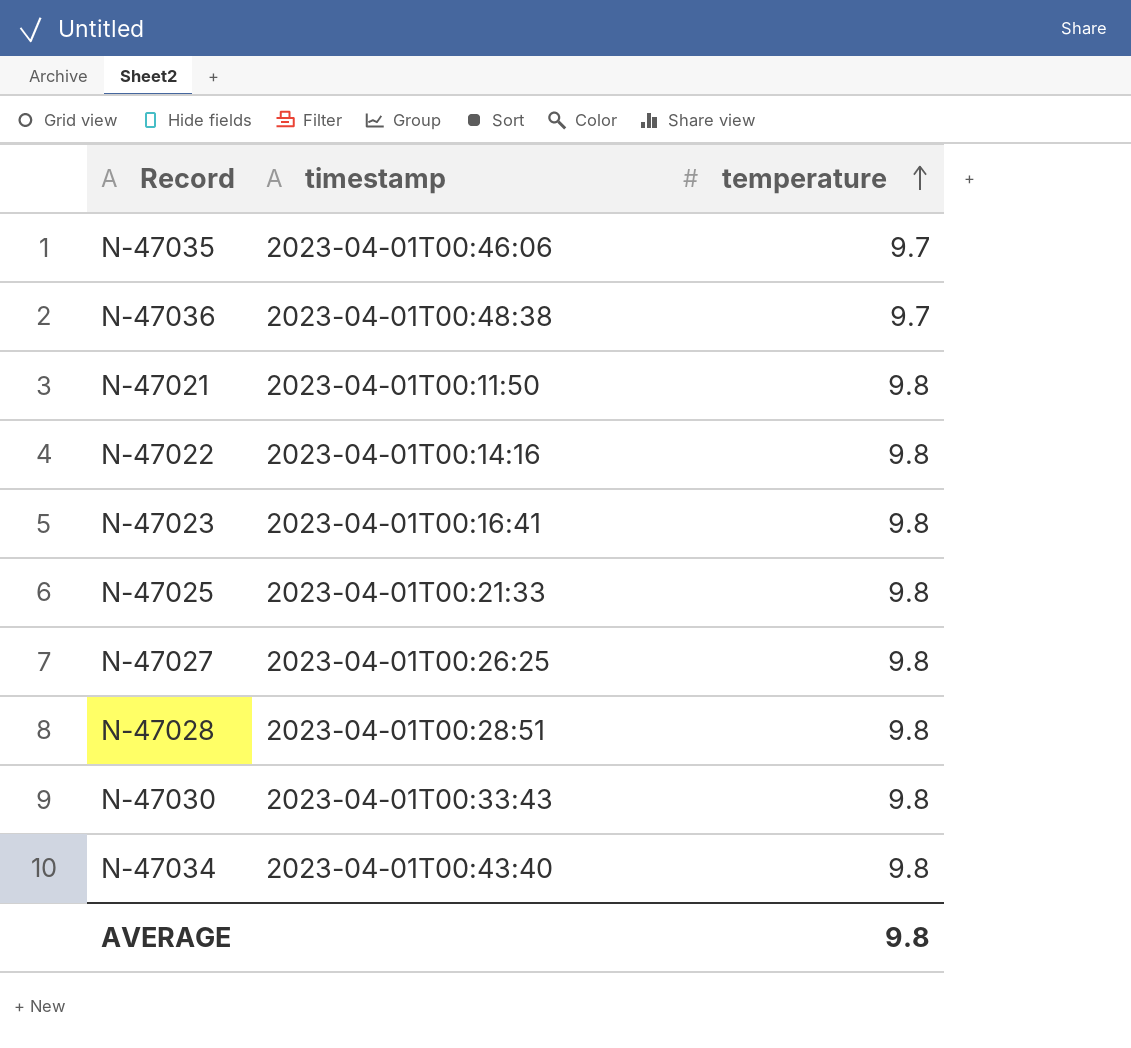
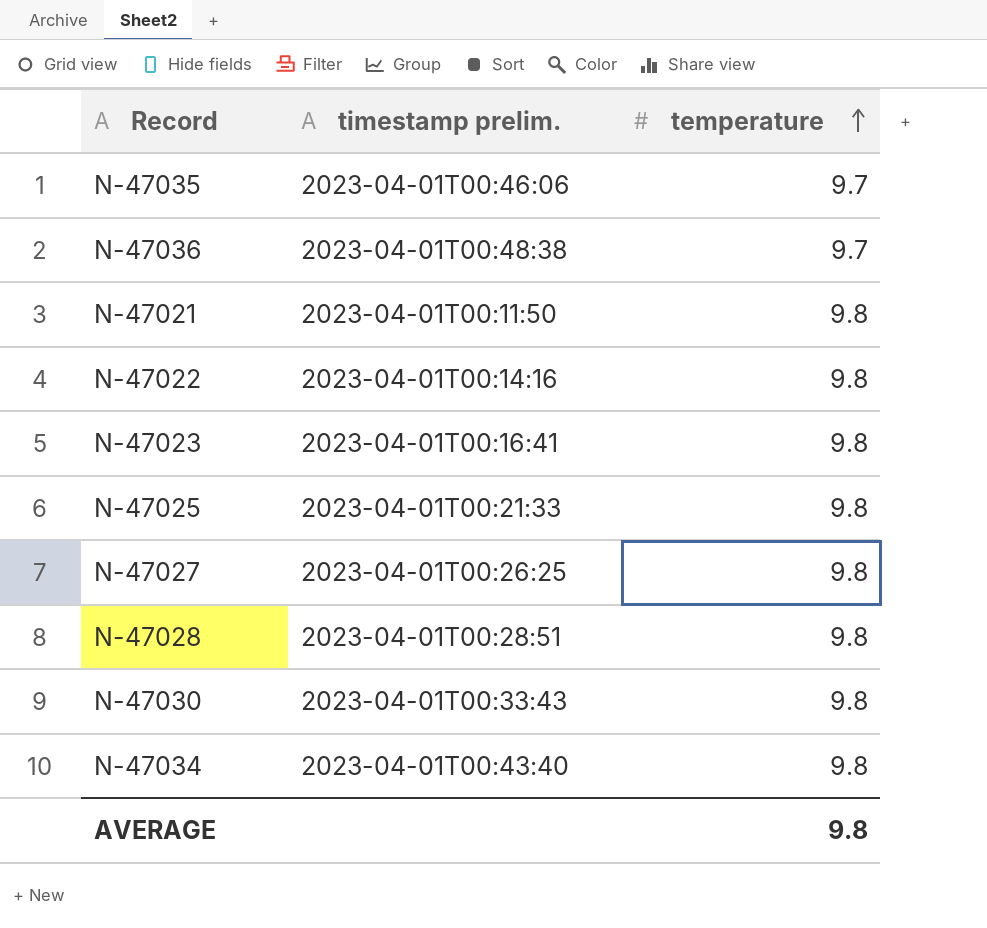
column name: timestamp -> timestamp prelim.

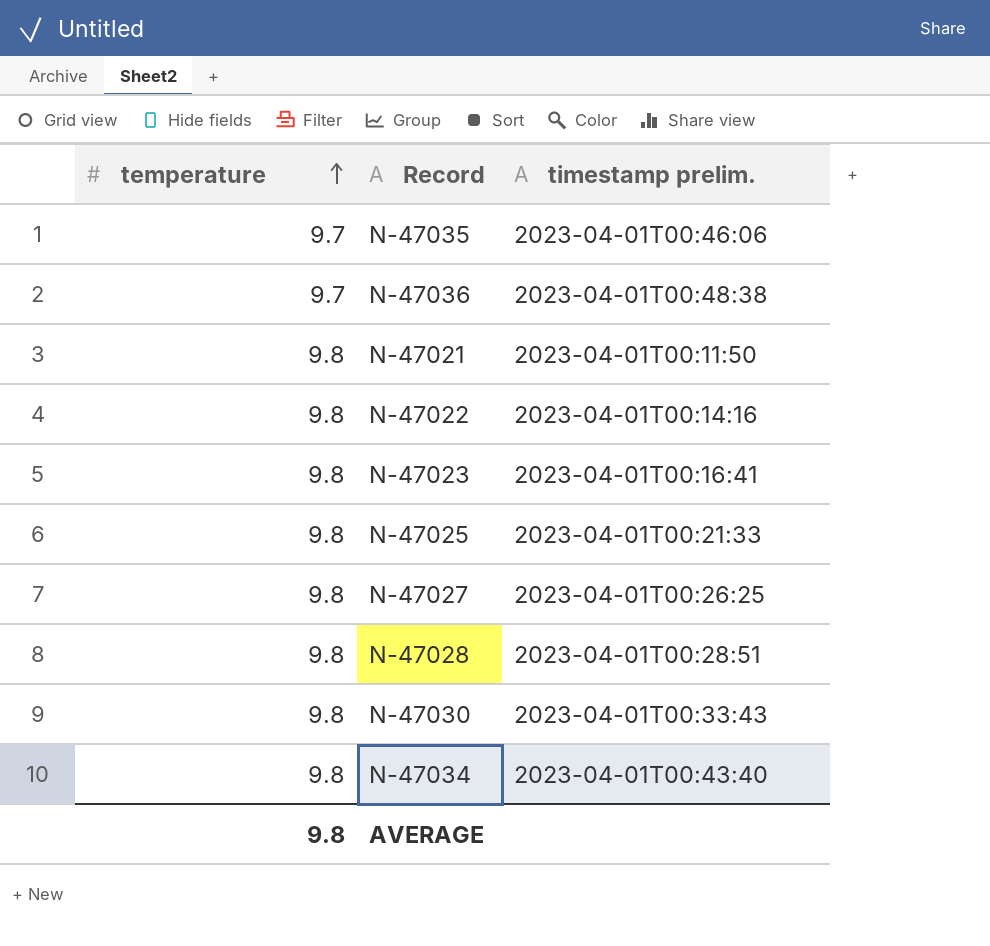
column temperature | position: 3 -> 1

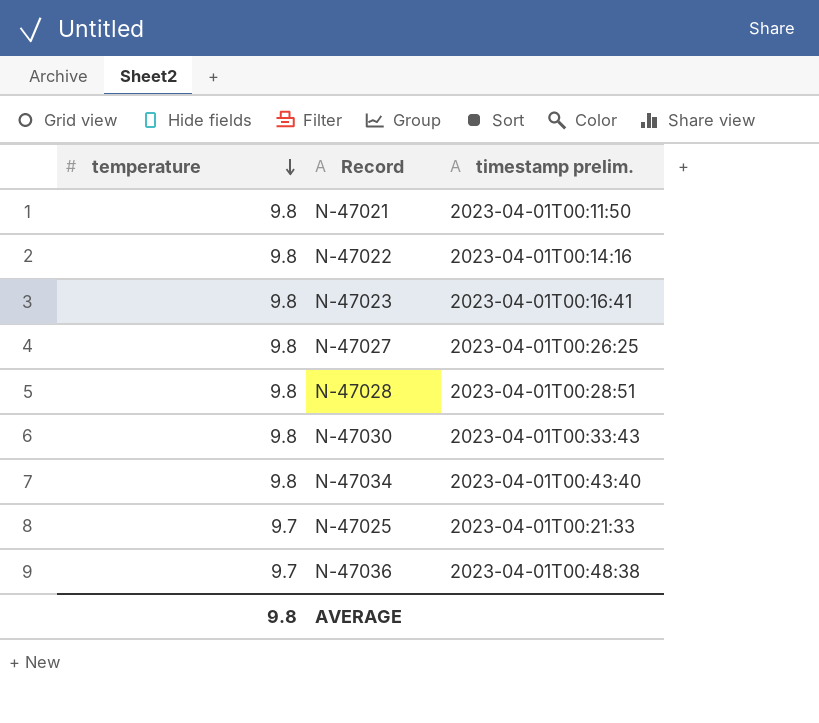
row order: temperature ascending -> temperature descending
row N-47035: 9.7 | 2023-04-01T00:46:06 -> none
N-47025 | temperature: 9.8 -> 9.7

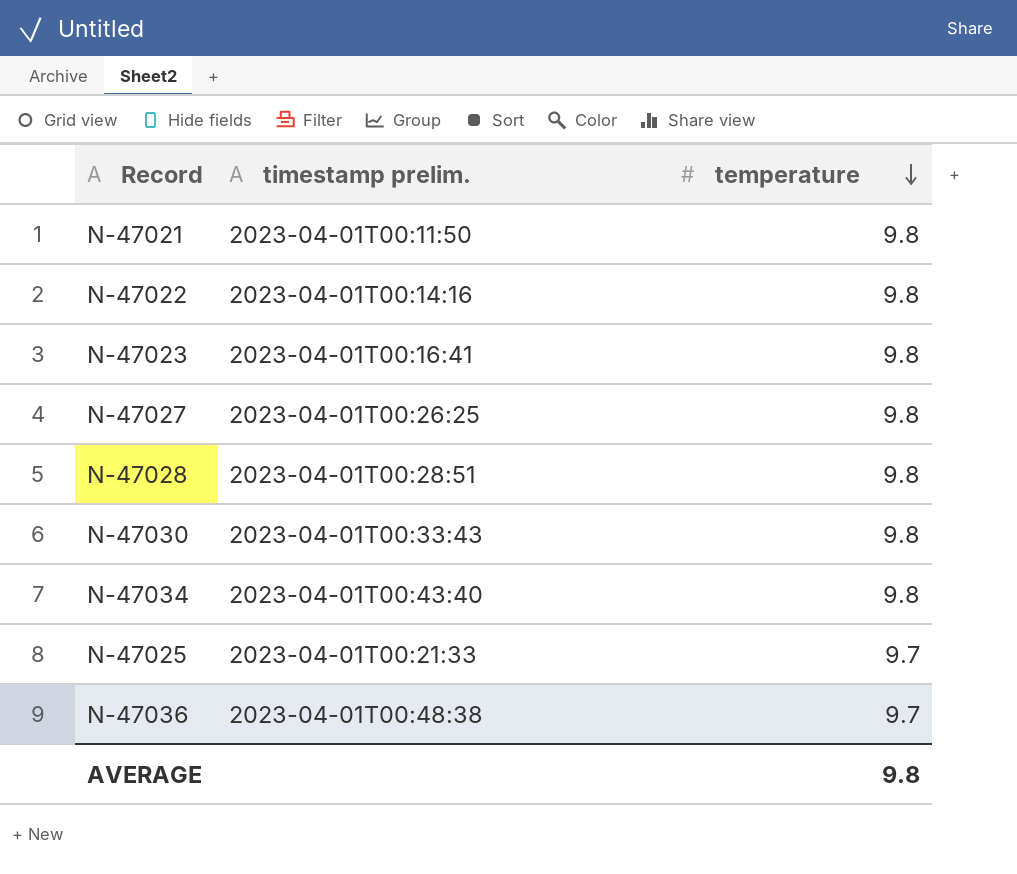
column temperature | position: 1 -> 3

